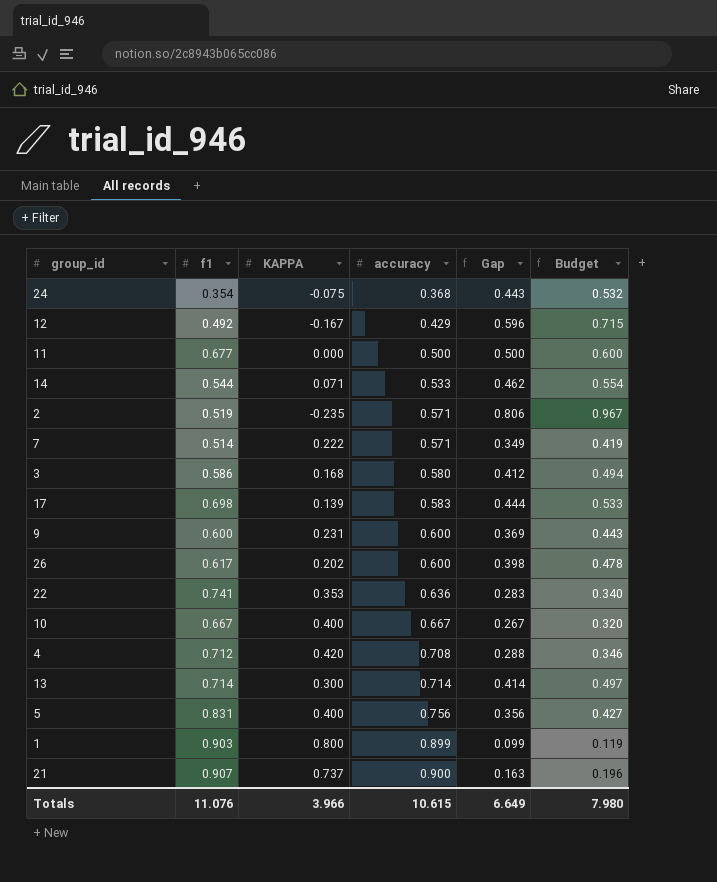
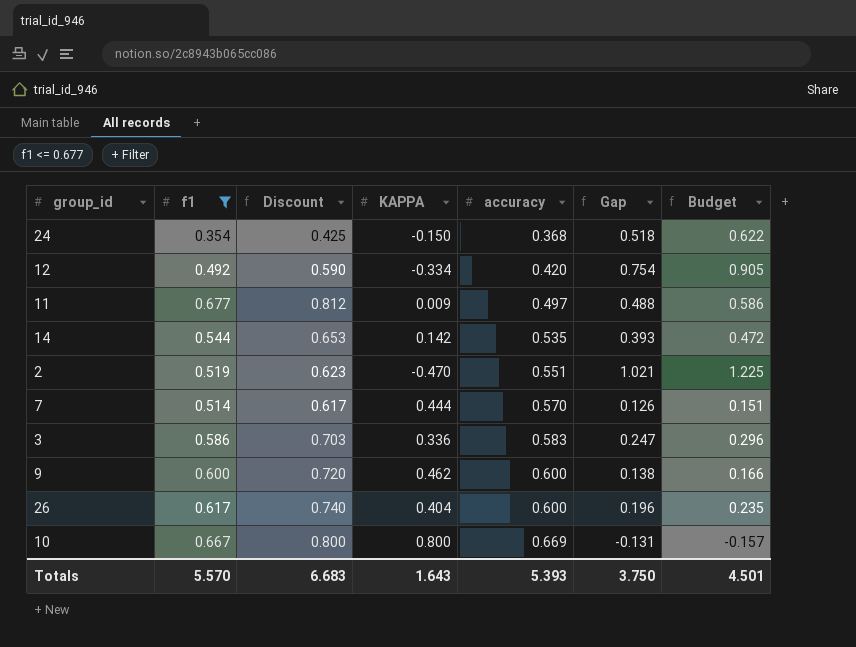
filter: none -> f1 <= 0.677
column Discount | formula: none -> [f1] * 1.2
24 | KAPPA: -0.075 -> -0.150
24 | Gap: 0.443 -> 0.518
24 | Budget: 0.532 -> 0.622
12 | KAPPA: -0.167 -> -0.334
12 | accuracy: 0.429 -> 0.420
12 | Gap: 0.596 -> 0.754
12 | Budget: 0.715 -> 0.905
11 | KAPPA: 0.000 -> 0.009
11 | accuracy: 0.500 -> 0.497
11 | Gap: 0.500 -> 0.488
11 | Budget: 0.600 -> 0.586
14 | KAPPA: 0.071 -> 0.142
14 | accuracy: 0.533 -> 0.535
14 | Gap: 0.462 -> 0.393
14 | Budget: 0.554 -> 0.472
2 | KAPPA: -0.235 -> -0.470
2 | accuracy: 0.571 -> 0.551
2 | Gap: 0.806 -> 1.021
2 | Budget: 0.967 -> 1.225
7 | KAPPA: 0.222 -> 0.444
7 | accuracy: 0.571 -> 0.570
7 | Gap: 0.349 -> 0.126
7 | Budget: 0.419 -> 0.151
3 | KAPPA: 0.168 -> 0.336
3 | accuracy: 0.580 -> 0.583
3 | Gap: 0.412 -> 0.247
3 | Budget: 0.494 -> 0.296
9 | KAPPA: 0.231 -> 0.462
9 | Gap: 0.369 -> 0.138
9 | Budget: 0.443 -> 0.166
26 | KAPPA: 0.202 -> 0.404
26 | Gap: 0.398 -> 0.196
26 | Budget: 0.478 -> 0.235
10 | KAPPA: 0.400 -> 0.800
10 | accuracy: 0.667 -> 0.669
10 | Gap: 0.267 -> -0.131
10 | Budget: 0.320 -> -0.157
Totals | f1: 11.076 -> 5.570
Totals | KAPPA: 3.966 -> 1.643
Totals | accuracy: 10.615 -> 5.393
Totals | Gap: 6.649 -> 3.750
Totals | Budget: 7.980 -> 4.501

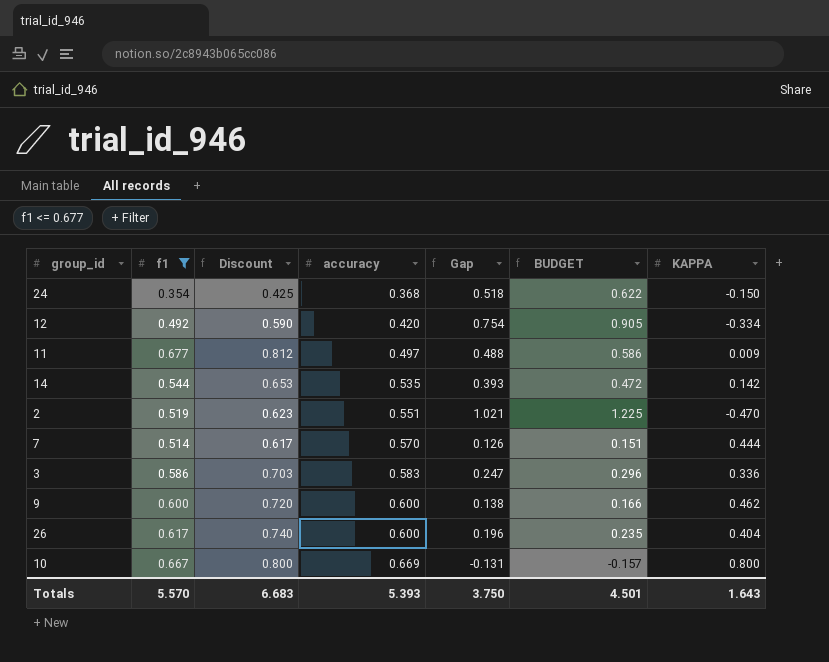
column name: Budget -> BUDGET
column KAPPA | position: 4 -> 7

